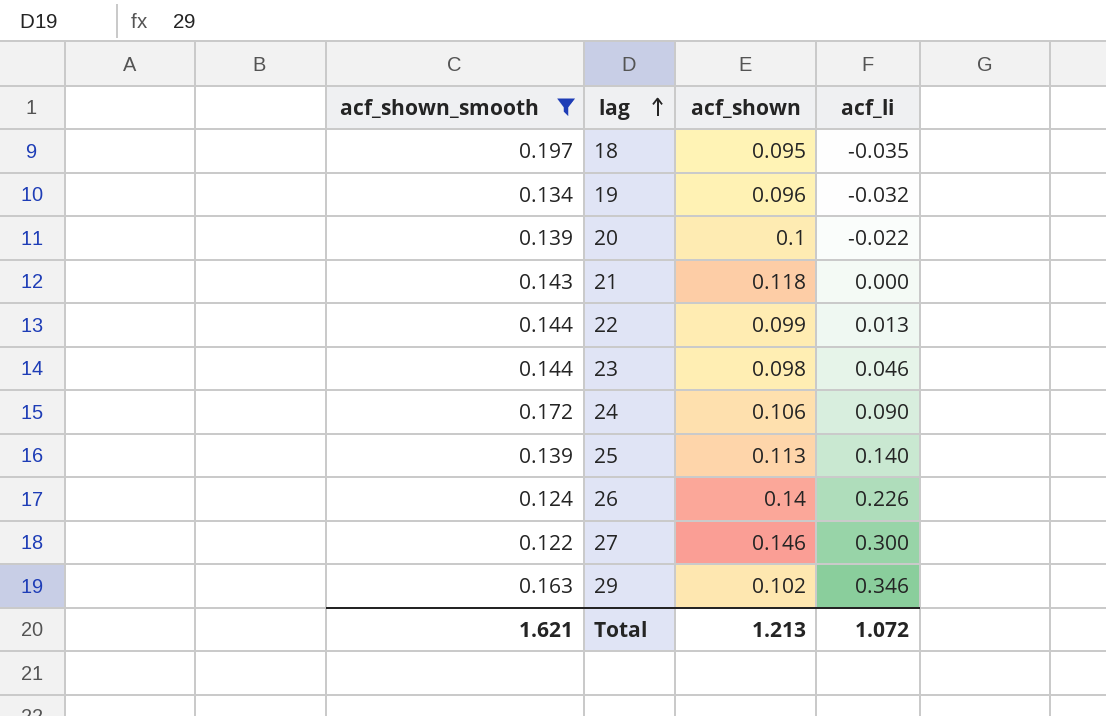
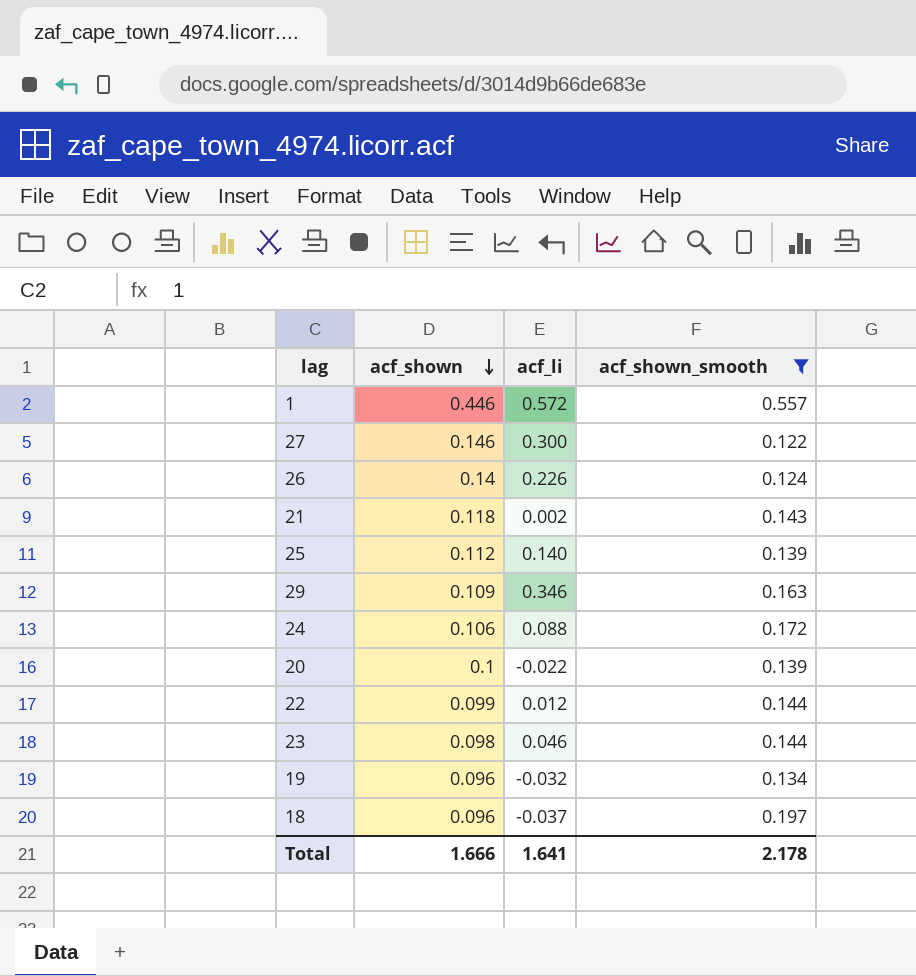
row order: lag ascending -> acf_shown descending
column acf_shown_smooth | position: 1 -> 4
row 1: none -> 0.446 | 0.572 | 0.557
21 | acf_li: 0.000 -> 0.002
25 | acf_shown: 0.113 -> 0.112
29 | acf_shown: 0.102 -> 0.109
24 | acf_li: 0.090 -> 0.088
22 | acf_li: 0.013 -> 0.012
18 | acf_shown: 0.095 -> 0.096
18 | acf_li: -0.035 -> -0.037
Total | acf_shown: 1.213 -> 1.666
Total | acf_li: 1.072 -> 1.641
Total | acf_shown_smooth: 1.621 -> 2.178

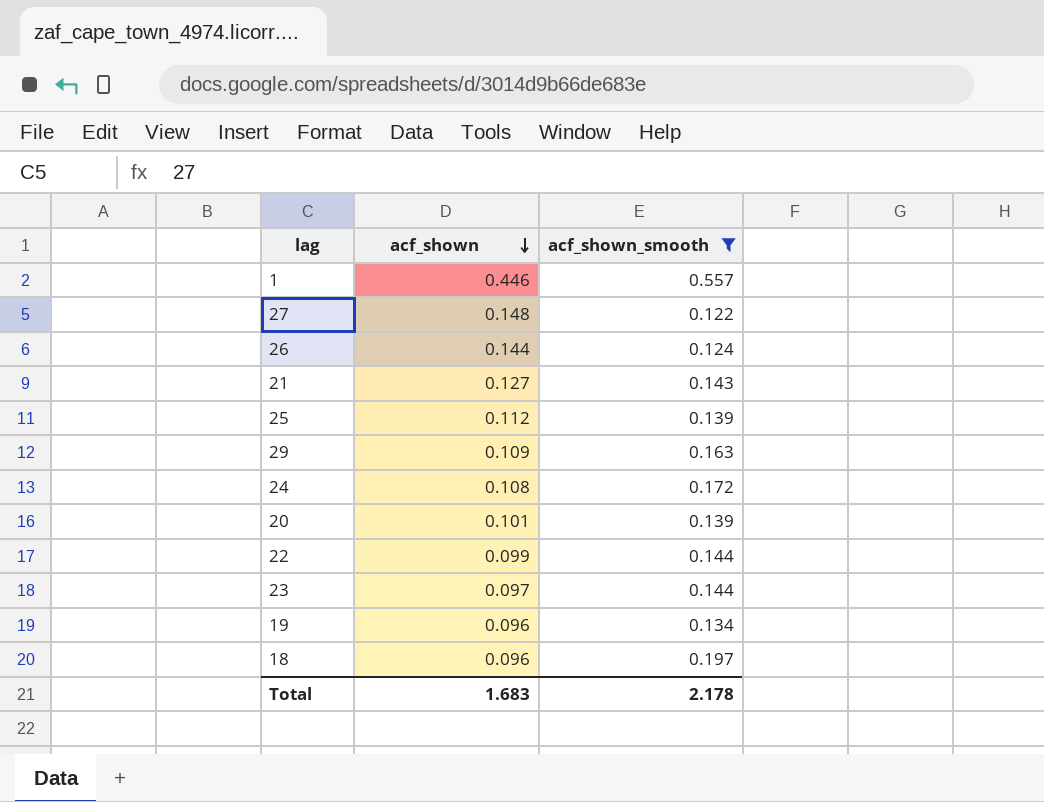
column acf_li | position: 3 -> none
27 | acf_shown: 0.146 -> 0.148
26 | acf_shown: 0.14 -> 0.144
21 | acf_shown: 0.118 -> 0.127
24 | acf_shown: 0.106 -> 0.108
20 | acf_shown: 0.1 -> 0.101
23 | acf_shown: 0.098 -> 0.097
Total | acf_shown: 1.666 -> 1.683

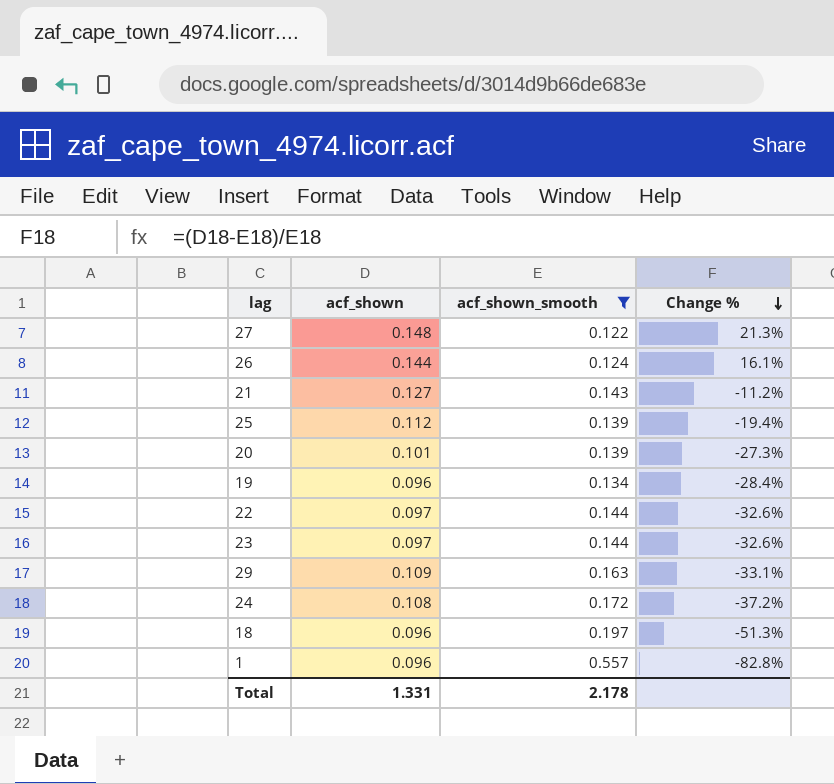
row order: acf_shown descending -> Change % descending
column Change % | formula: none -> ([acf_shown] - [acf_shown_smooth]) / [acf_shown_smooth]
22 | acf_shown: 0.099 -> 0.097
1 | acf_shown: 0.446 -> 0.096
Total | acf_shown: 1.683 -> 1.331

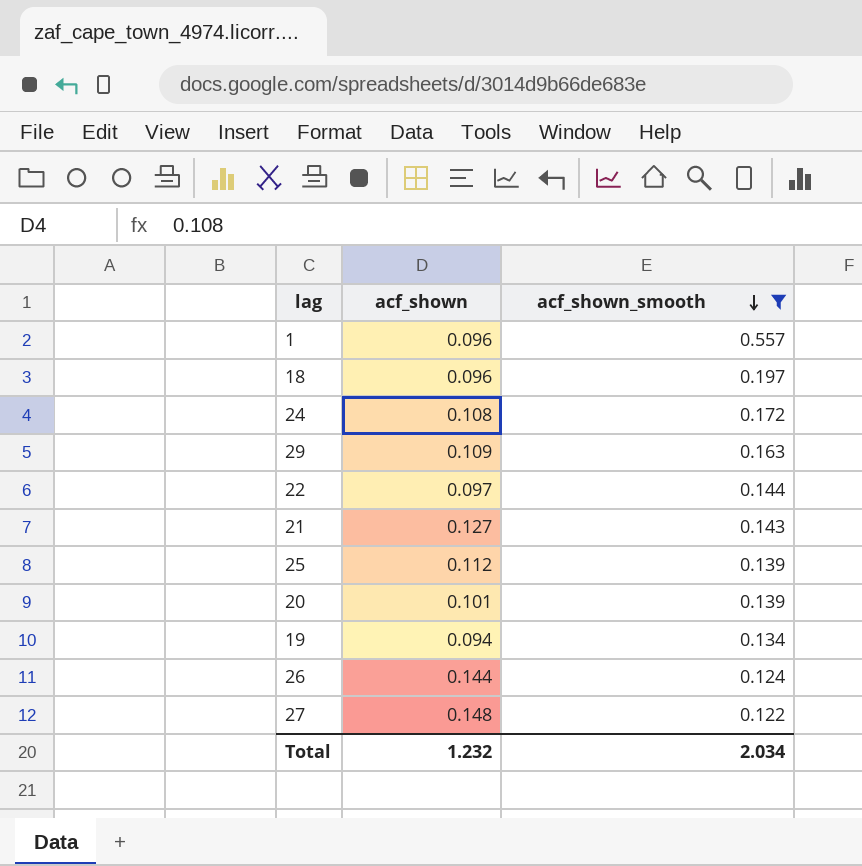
row order: Change % descending -> acf_shown_smooth descending
column Change % | formula: ([acf_shown] - [acf_shown_smooth]) / [acf_shown_smooth] -> none
row 23: 0.097 | 0.144 | -32.6% -> none
19 | acf_shown: 0.096 -> 0.094
Total | acf_shown: 1.331 -> 1.232
Total | acf_shown_smooth: 2.178 -> 2.034

